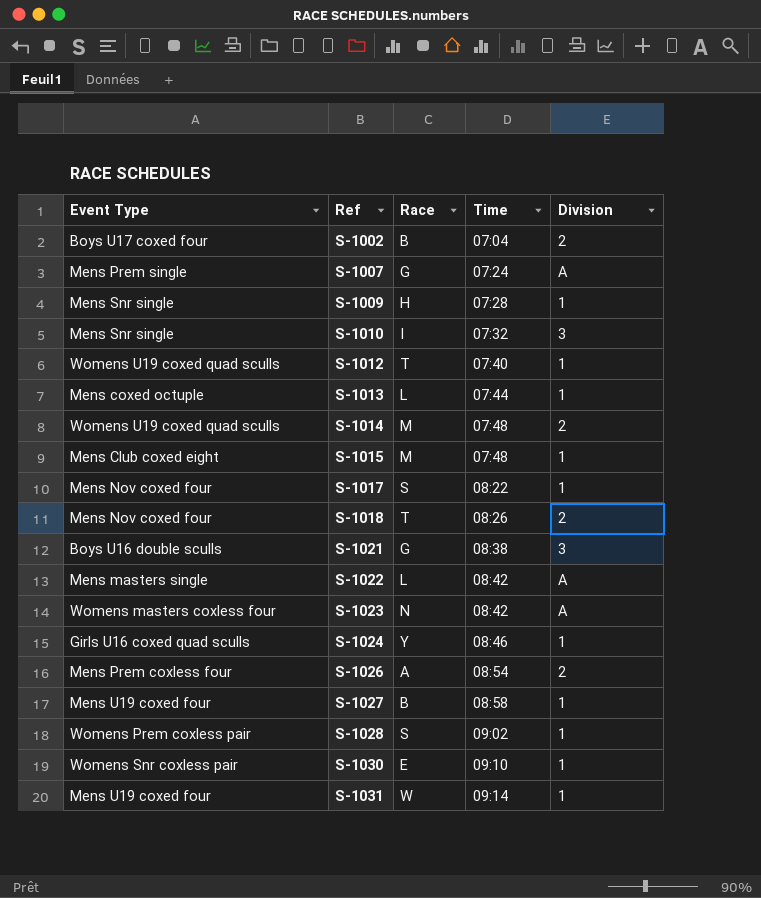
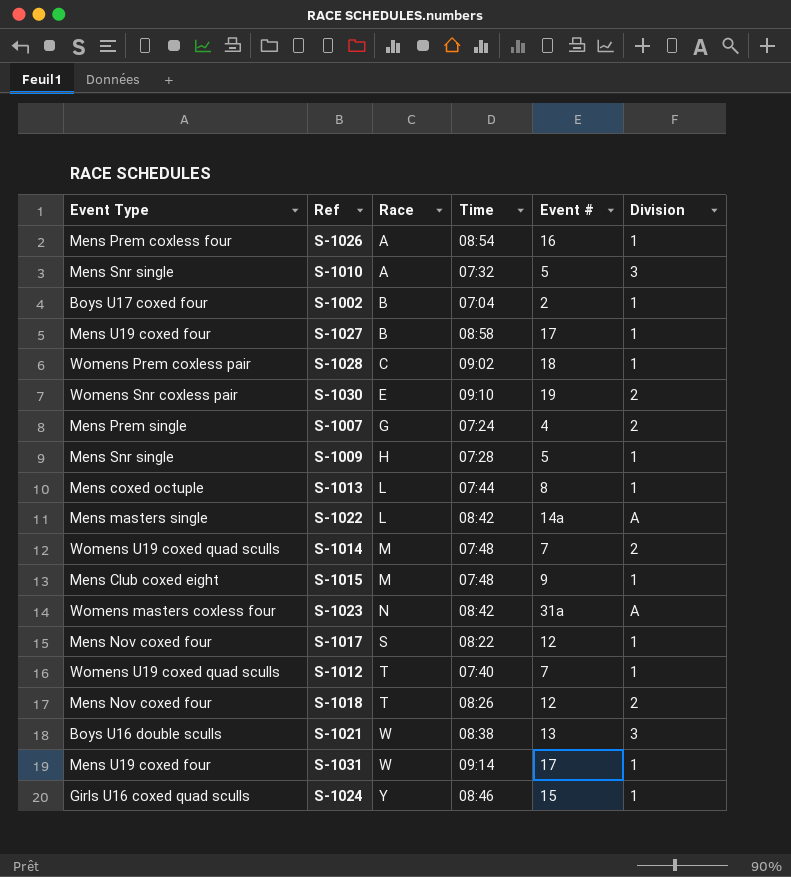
row order: Ref ascending -> Race ascending
column Event # | position: none -> 5
S-1026 | Division: 2 -> 1
S-1010 | Race: I -> A
S-1002 | Division: 2 -> 1
S-1028 | Race: S -> C
S-1030 | Division: 1 -> 2
S-1007 | Division: A -> 2
S-1021 | Race: G -> W

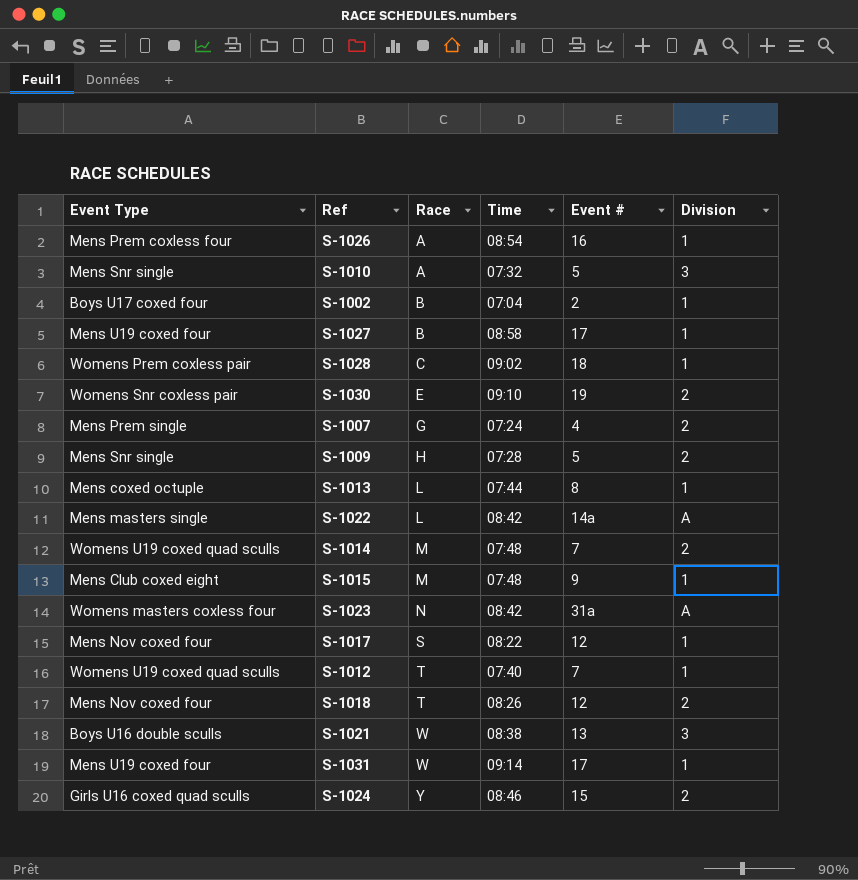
S-1009 | Division: 1 -> 2
S-1024 | Division: 1 -> 2

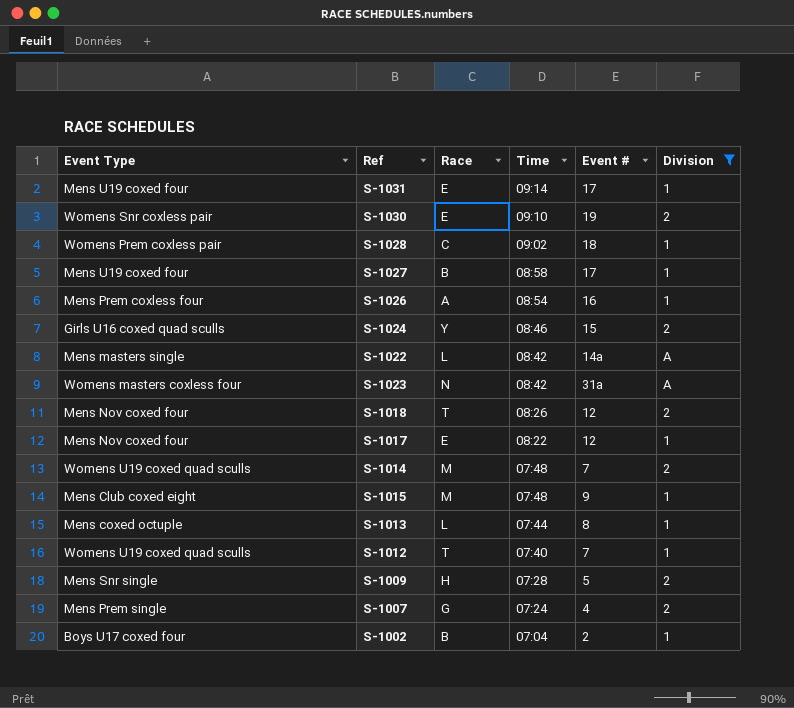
filter: none -> Division != 3
row order: Race ascending -> Time descending
S-1031 | Race: W -> E
S-1017 | Race: S -> E

